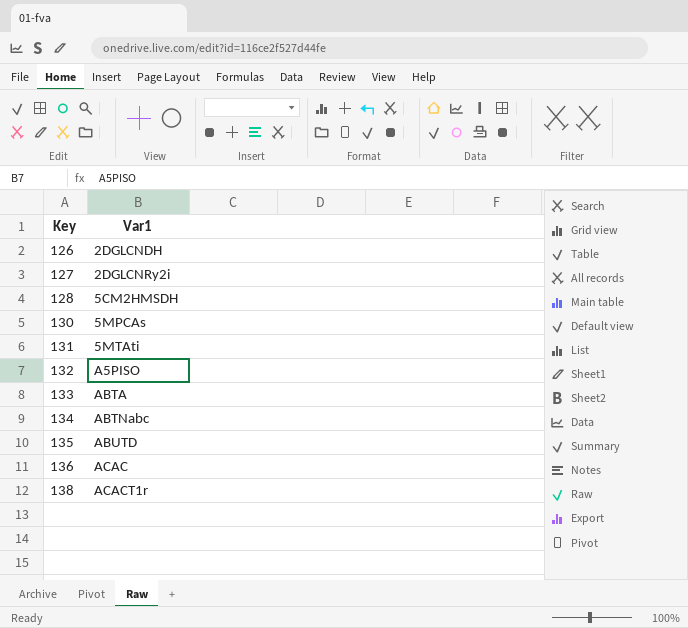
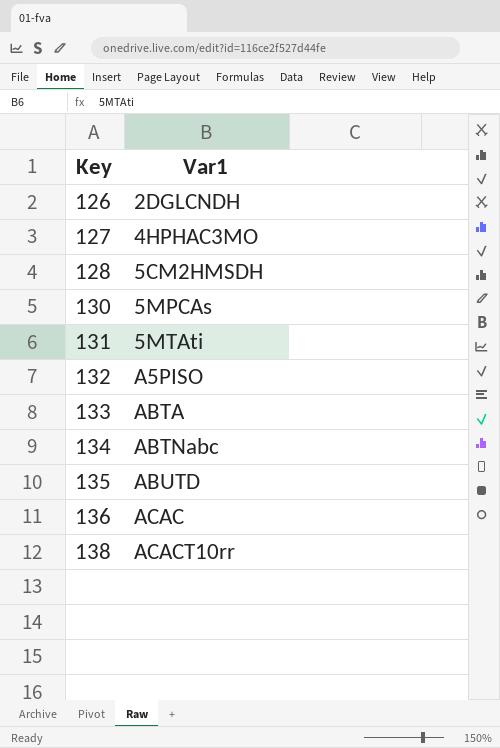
127 | Var1: 2DGLCNRy2i -> 4HPHAC3MO
138 | Var1: ACACT1r -> ACACT10rr

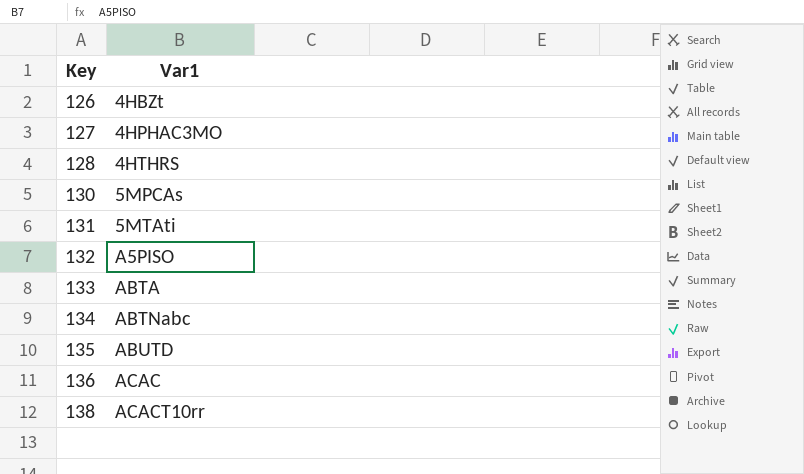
126 | Var1: 2DGLCNDH -> 4HBZt
128 | Var1: 5CM2HMSDH -> 4HTHRS

